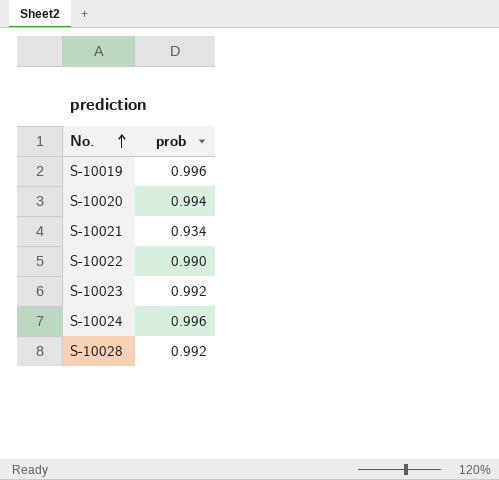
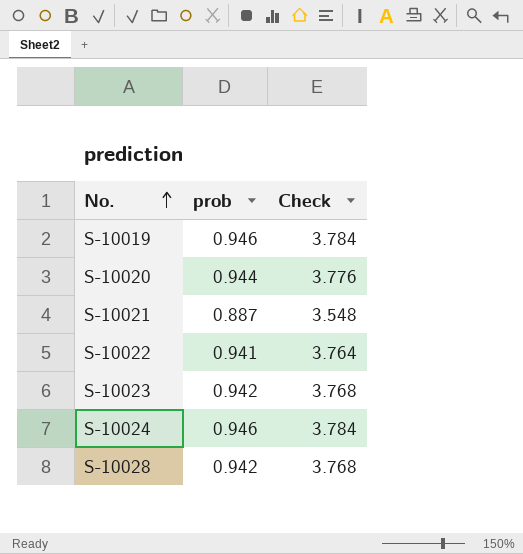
column Check | formula: none -> [prob] * 4
S-10019 | prob: 0.996 -> 0.946
S-10020 | prob: 0.994 -> 0.944
S-10021 | prob: 0.934 -> 0.887
S-10022 | prob: 0.990 -> 0.941
S-10023 | prob: 0.992 -> 0.942
S-10024 | prob: 0.996 -> 0.946
S-10028 | prob: 0.992 -> 0.942

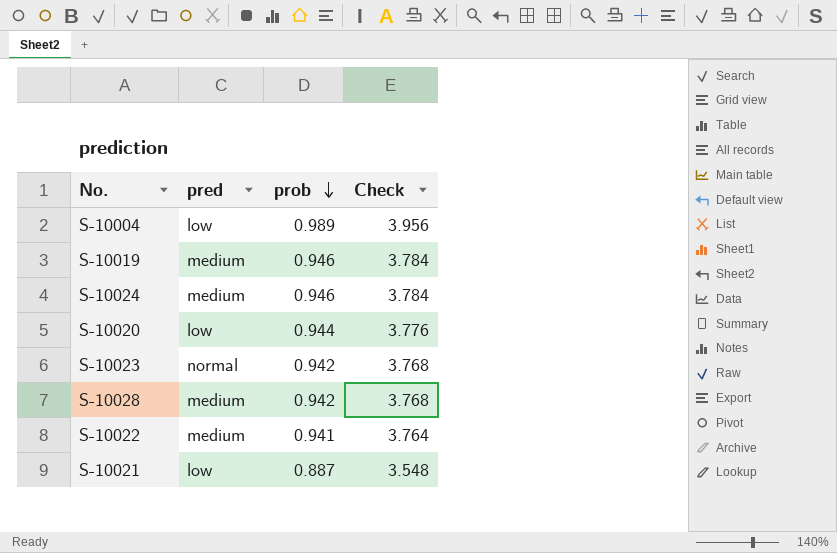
row order: No. ascending -> prob descending
column pred | position: none -> 2
row S-10004: none -> low | 0.989 | 3.956

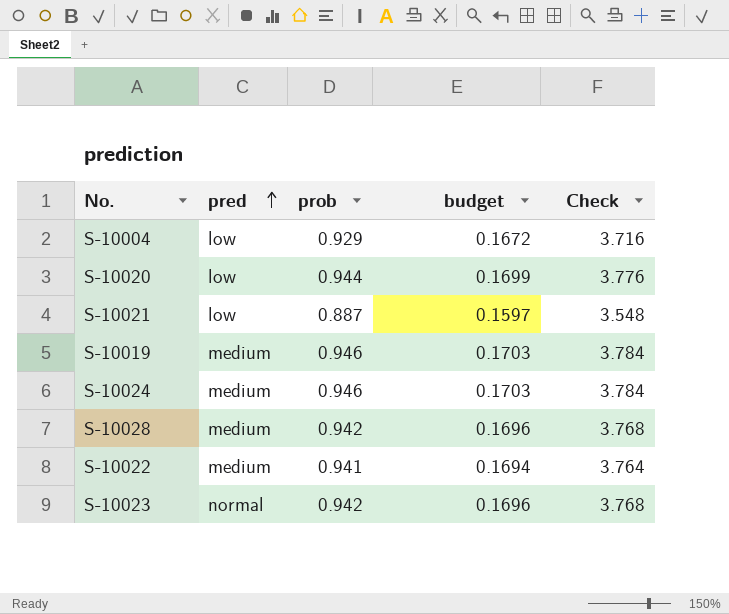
row order: prob descending -> pred ascending
column budget | formula: none -> [prob] * 0.18
S-10004 | prob: 0.989 -> 0.929
S-10004 | Check: 3.956 -> 3.716

